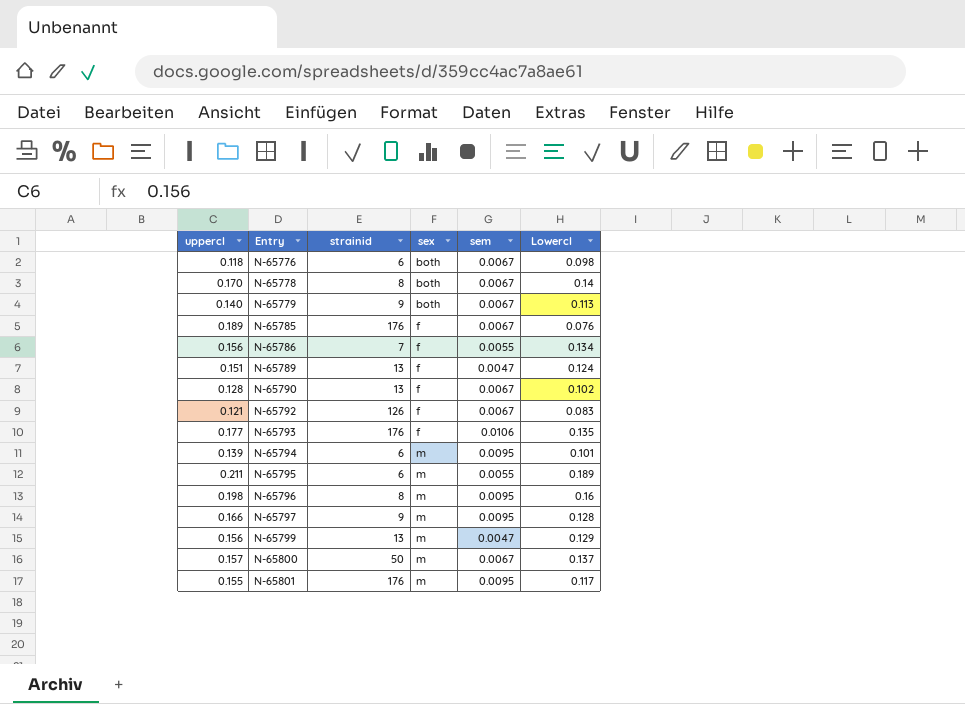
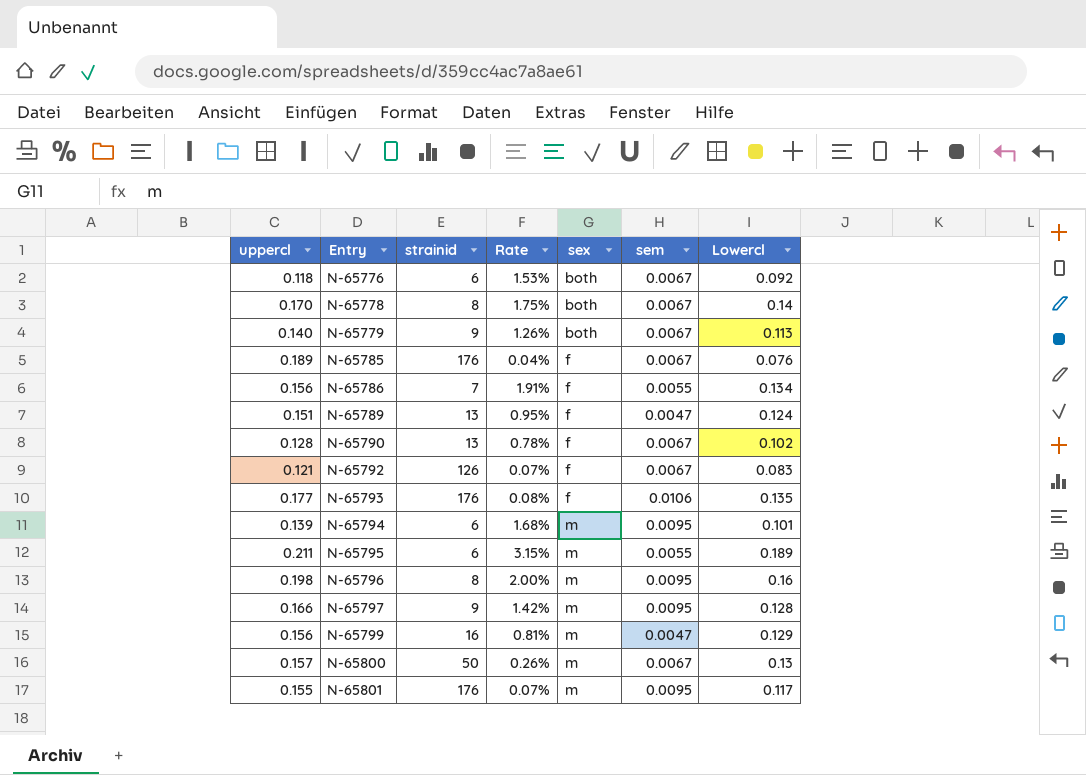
column Rate | formula: none -> [Lowercl] / [strainid]
N-65776 | Lowercl: 0.098 -> 0.092
N-65799 | strainid: 13 -> 16
N-65800 | Lowercl: 0.137 -> 0.13

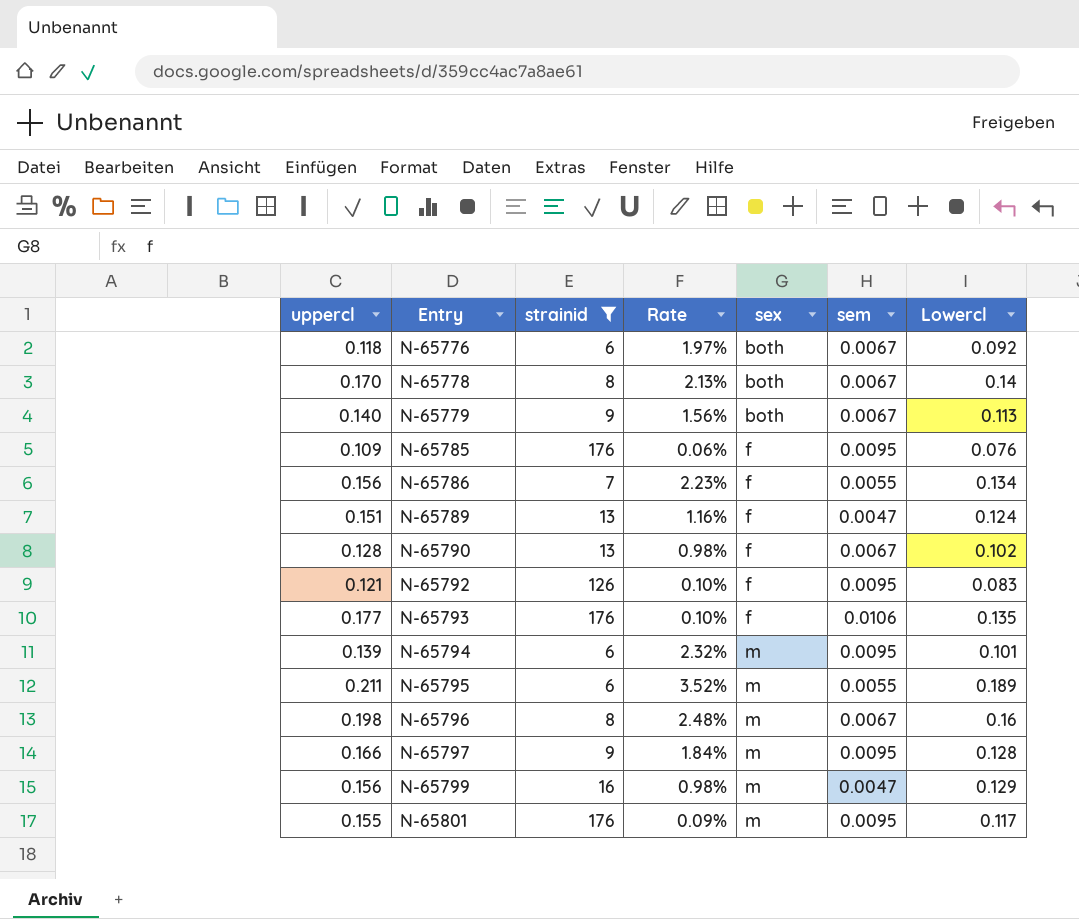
filter: none -> strainid != 50
column Rate | formula: [Lowercl] / [strainid] -> [uppercl] / [strainid]
N-65785 | uppercl: 0.189 -> 0.109
N-65785 | sem: 0.0067 -> 0.0095
N-65792 | sem: 0.0067 -> 0.0095
N-65796 | sem: 0.0095 -> 0.0067

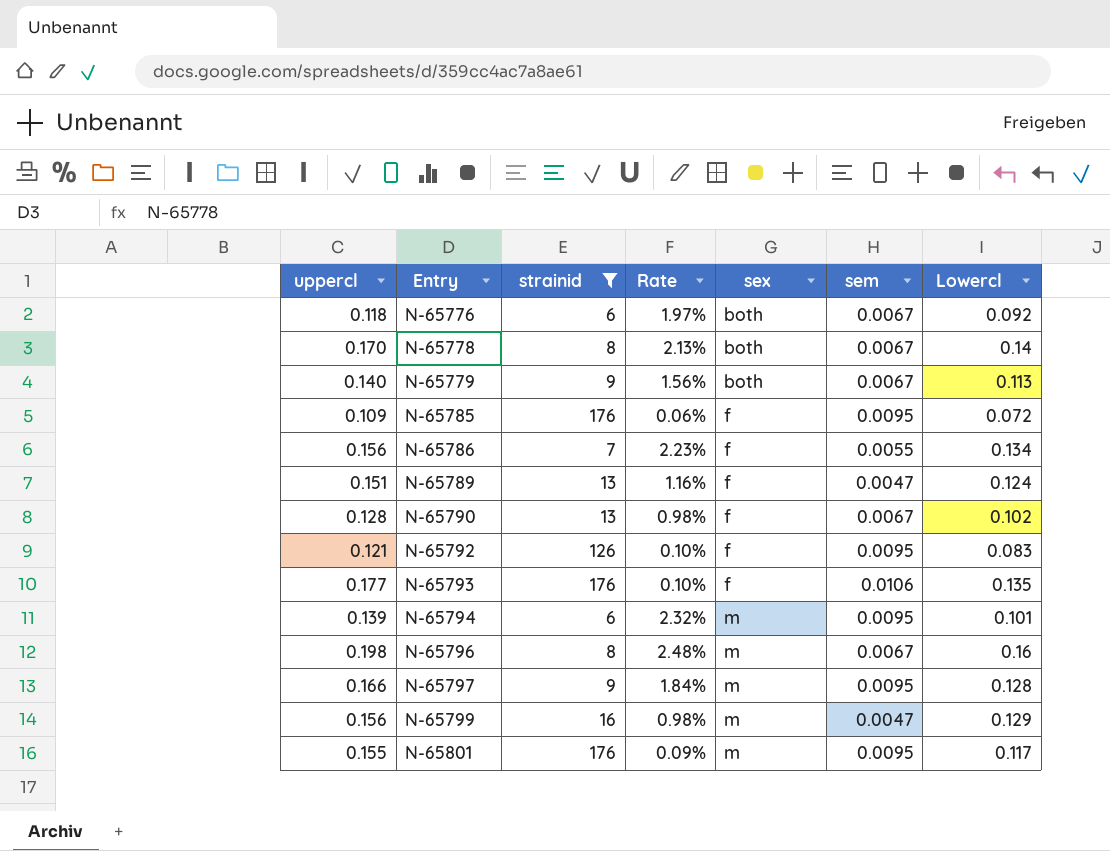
row N-65795: 0.211 | 6 | 3.52% | m | 0.0055 | 0.189 -> none
N-65785 | Lowercl: 0.076 -> 0.072

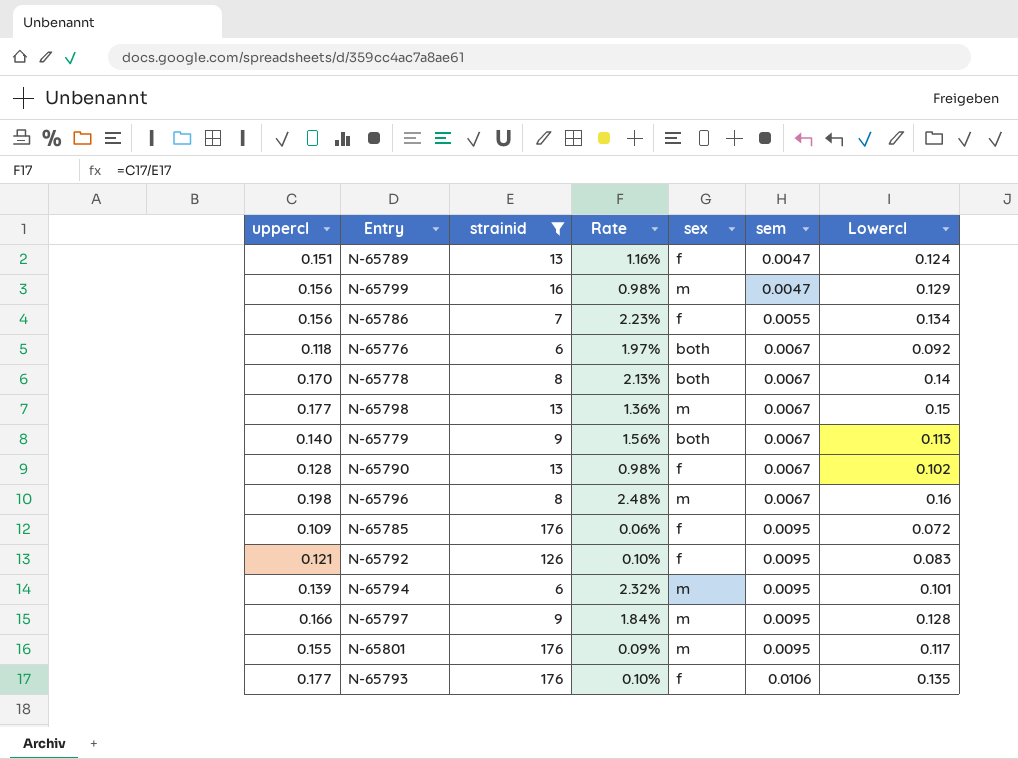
row order: Entry ascending -> sem ascending
row N-65798: none -> 0.177 | 13 | 1.36% | m | 0.0067 | 0.15

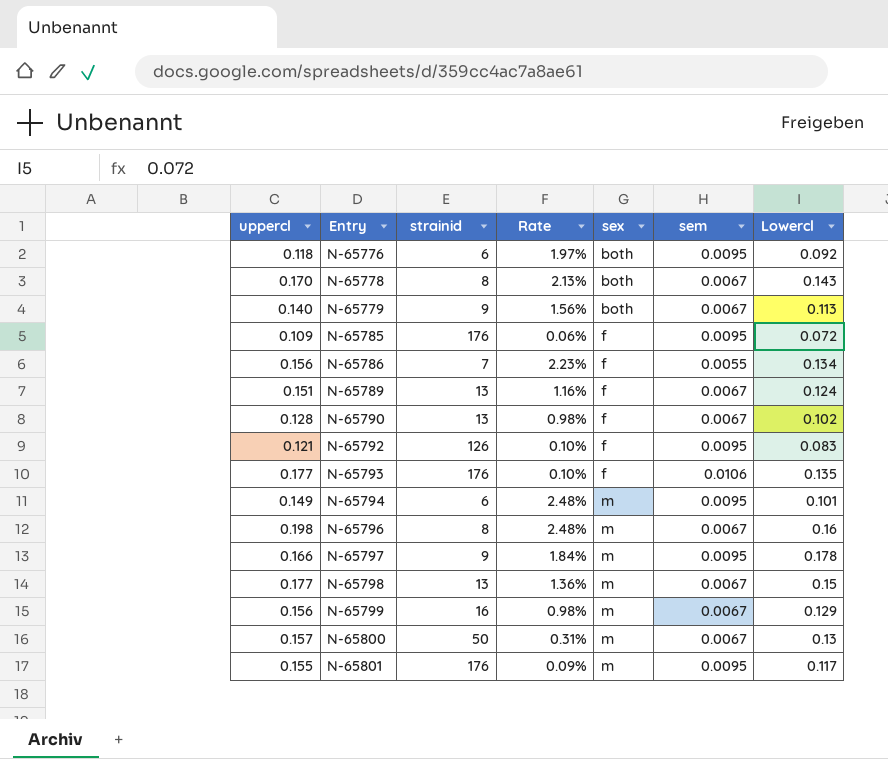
filter: strainid != 50 -> none
row order: sem ascending -> Entry ascending
N-65776 | sem: 0.0067 -> 0.0095
N-65778 | Lowercl: 0.14 -> 0.143
N-65789 | sem: 0.0047 -> 0.0067
N-65794 | uppercl: 0.139 -> 0.149
N-65794 | Rate: 2.32% -> 2.48%
N-65797 | Lowercl: 0.128 -> 0.178
N-65799 | sem: 0.0047 -> 0.0067

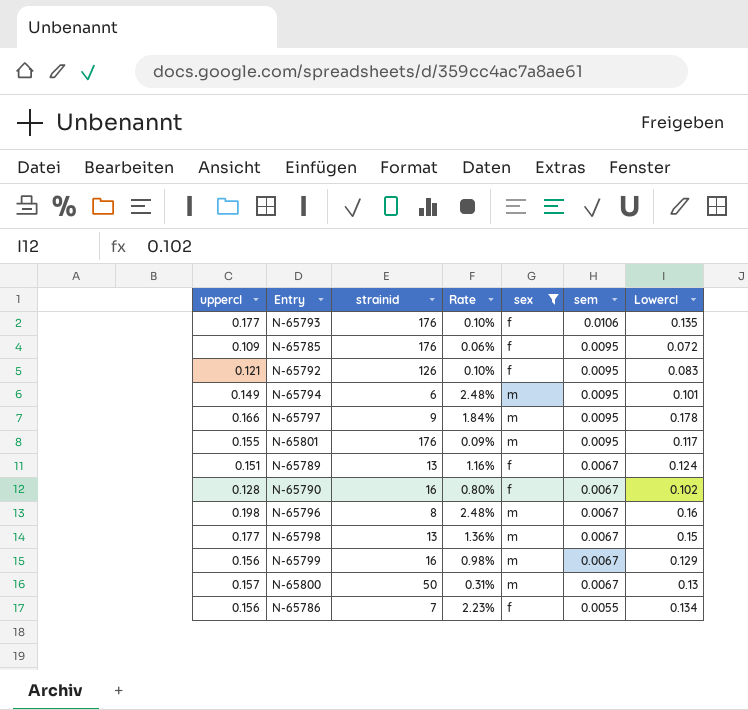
filter: none -> sex != both
row order: Entry ascending -> sem descending
N-65790 | strainid: 13 -> 16
N-65790 | Rate: 0.98% -> 0.80%

